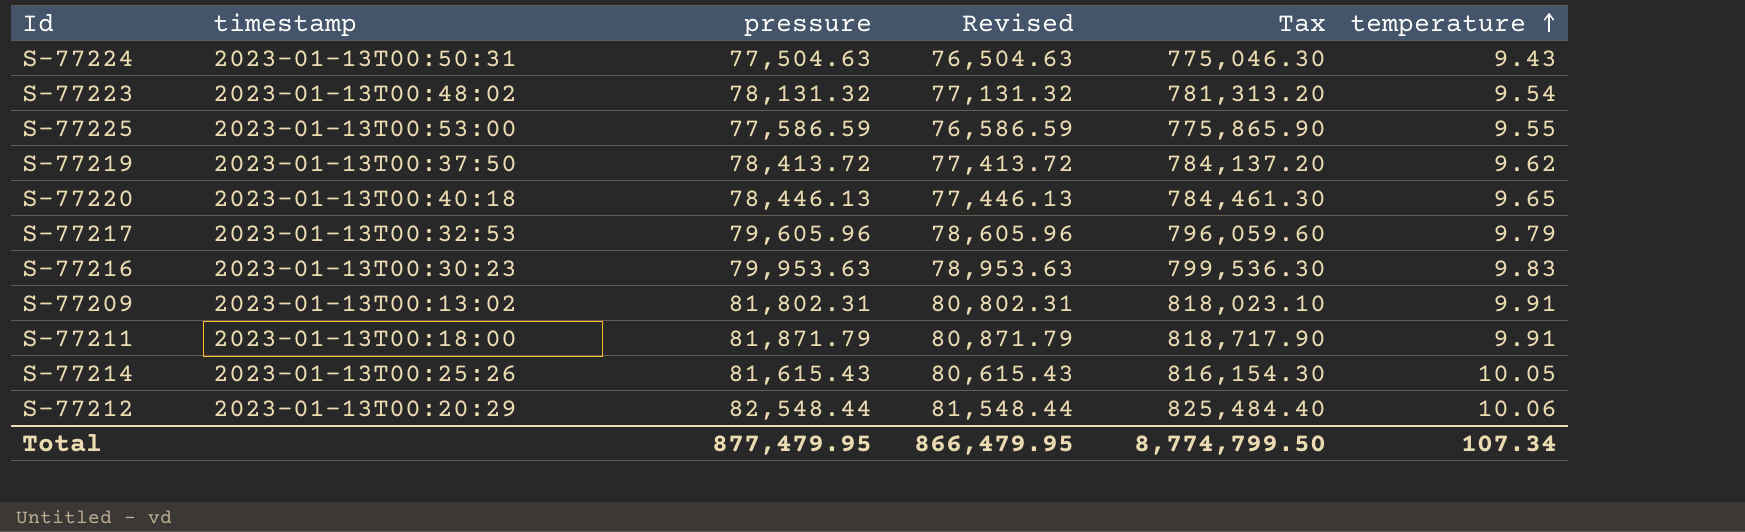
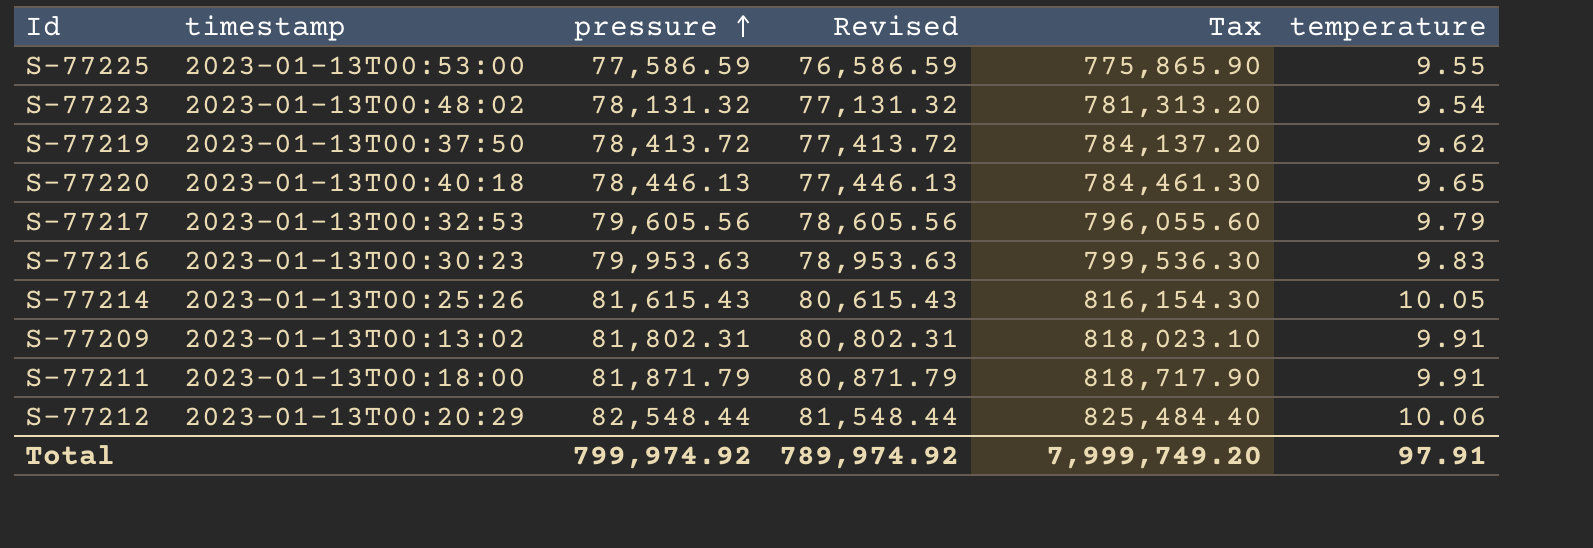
row order: temperature ascending -> pressure ascending
row S-77224: 2023-01-13T00:50:31 | 77,504.63 | 76,504.63 | 775,046.30 | 9.43 -> none
S-77217 | pressure: 79,605.96 -> 79,605.56
S-77217 | Revised: 78,605.96 -> 78,605.56
S-77217 | Tax: 796,059.60 -> 796,055.60
Total | pressure: 877,479.95 -> 799,974.92
Total | Revised: 866,479.95 -> 789,974.92
Total | Tax: 8,774,799.50 -> 7,999,749.20
Total | temperature: 107.34 -> 97.91

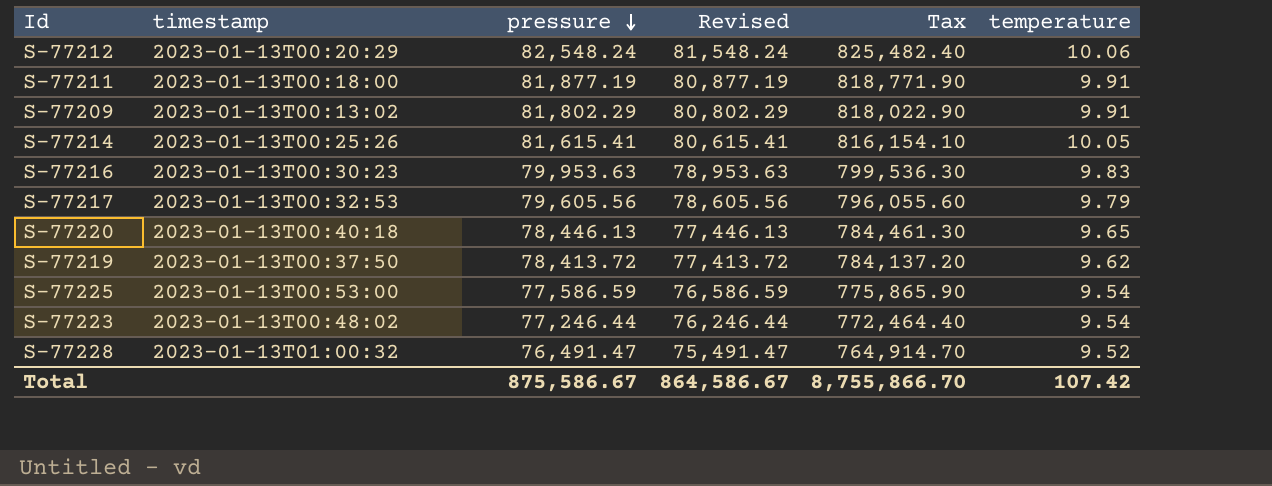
row order: pressure ascending -> pressure descending
S-77212 | pressure: 82,548.44 -> 82,548.24
S-77212 | Revised: 81,548.44 -> 81,548.24
S-77212 | Tax: 825,484.40 -> 825,482.40
S-77211 | pressure: 81,871.79 -> 81,877.19
S-77211 | Revised: 80,871.79 -> 80,877.19
S-77211 | Tax: 818,717.90 -> 818,771.90
S-77209 | pressure: 81,802.31 -> 81,802.29
S-77209 | Revised: 80,802.31 -> 80,802.29
S-77209 | Tax: 818,023.10 -> 818,022.90
S-77214 | pressure: 81,615.43 -> 81,615.41
S-77214 | Revised: 80,615.43 -> 80,615.41
S-77214 | Tax: 816,154.30 -> 816,154.10
S-77225 | temperature: 9.55 -> 9.54
S-77223 | pressure: 78,131.32 -> 77,246.44
S-77223 | Revised: 77,131.32 -> 76,246.44
S-77223 | Tax: 781,313.20 -> 772,464.40
row S-77228: none -> 2023-01-13T01:00:32 | 76,491.47 | 75,491.47 | 764,914.70 | 9.52
Total | pressure: 799,974.92 -> 875,586.67
Total | Revised: 789,974.92 -> 864,586.67
Total | Tax: 7,999,749.20 -> 8,755,866.70
Total | temperature: 97.91 -> 107.42

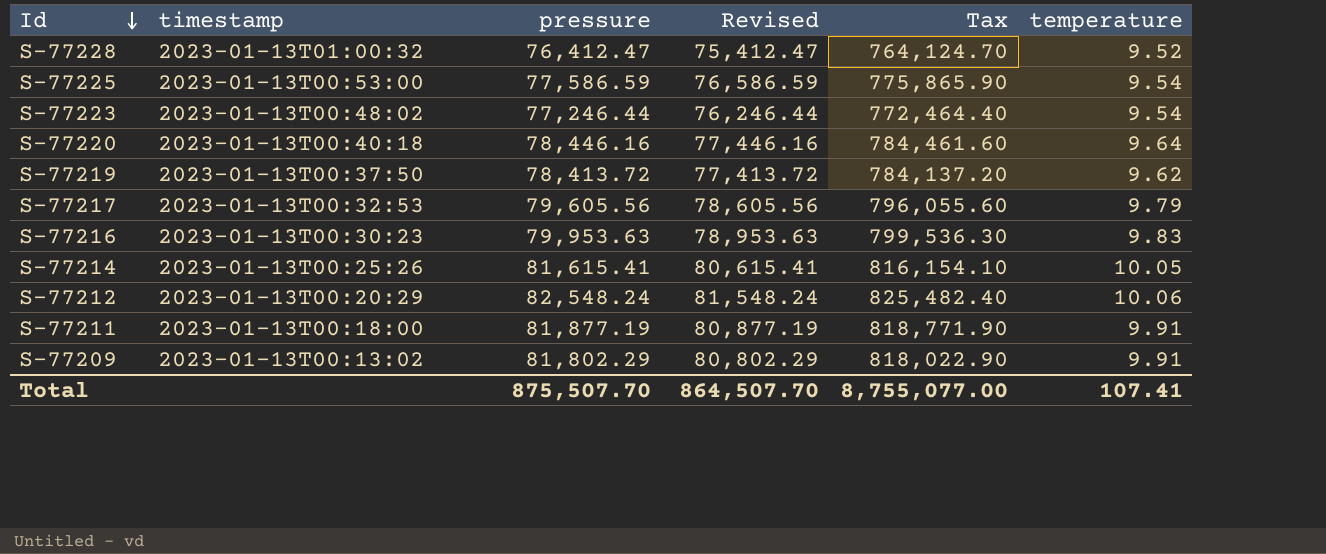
row order: pressure descending -> Id descending
S-77228 | pressure: 76,491.47 -> 76,412.47
S-77228 | Revised: 75,491.47 -> 75,412.47
S-77228 | Tax: 764,914.70 -> 764,124.70
S-77220 | pressure: 78,446.13 -> 78,446.16
S-77220 | Revised: 77,446.13 -> 77,446.16
S-77220 | Tax: 784,461.30 -> 784,461.60
S-77220 | temperature: 9.65 -> 9.64
Total | pressure: 875,586.67 -> 875,507.70
Total | Revised: 864,586.67 -> 864,507.70
Total | Tax: 8,755,866.70 -> 8,755,077.00
Total | temperature: 107.42 -> 107.41

